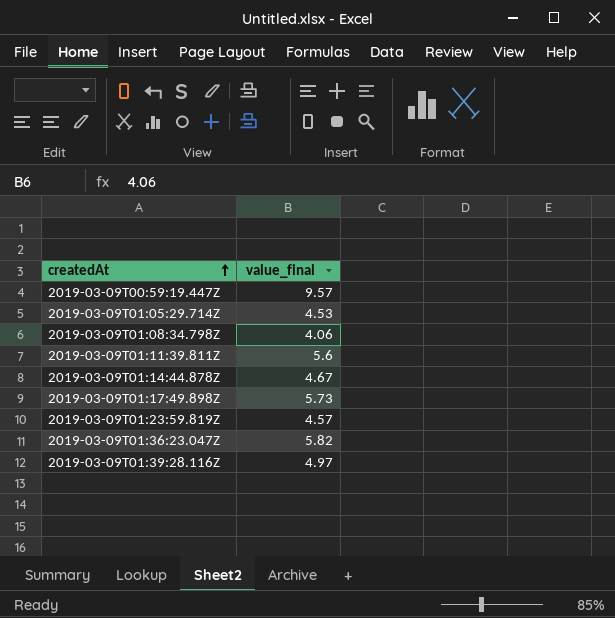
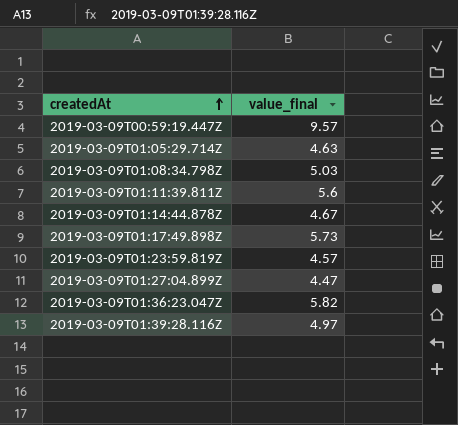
2019-03-09T01:05:29.714Z | value_final: 4.53 -> 4.63
2019-03-09T01:08:34.798Z | value_final: 4.06 -> 5.03
row 2019-03-09T01:27:04.899Z: none -> 4.47

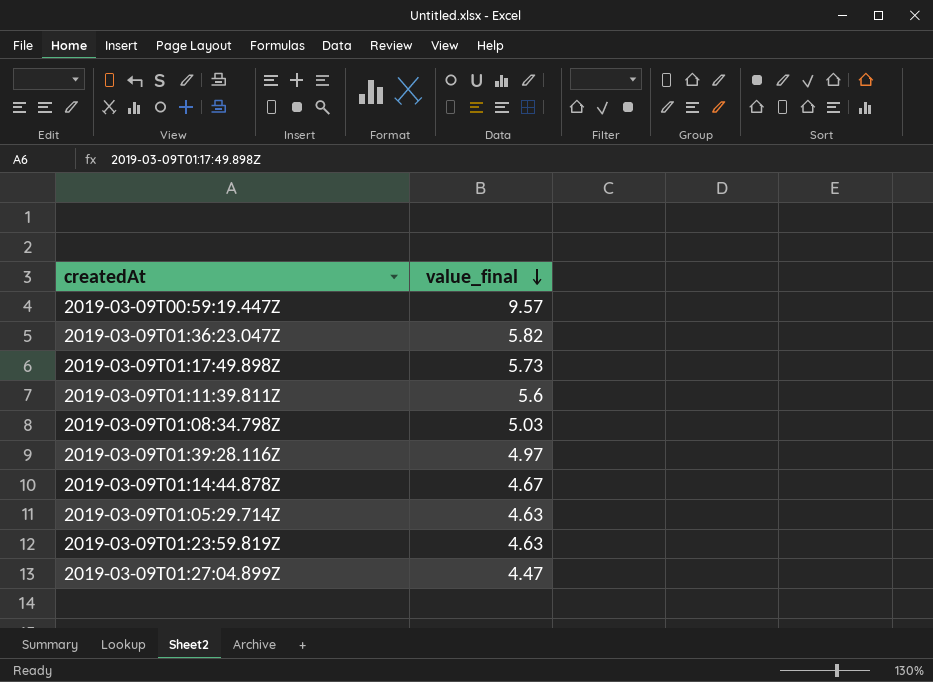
row order: createdAt ascending -> value_final descending
2019-03-09T01:23:59.819Z | value_final: 4.57 -> 4.63

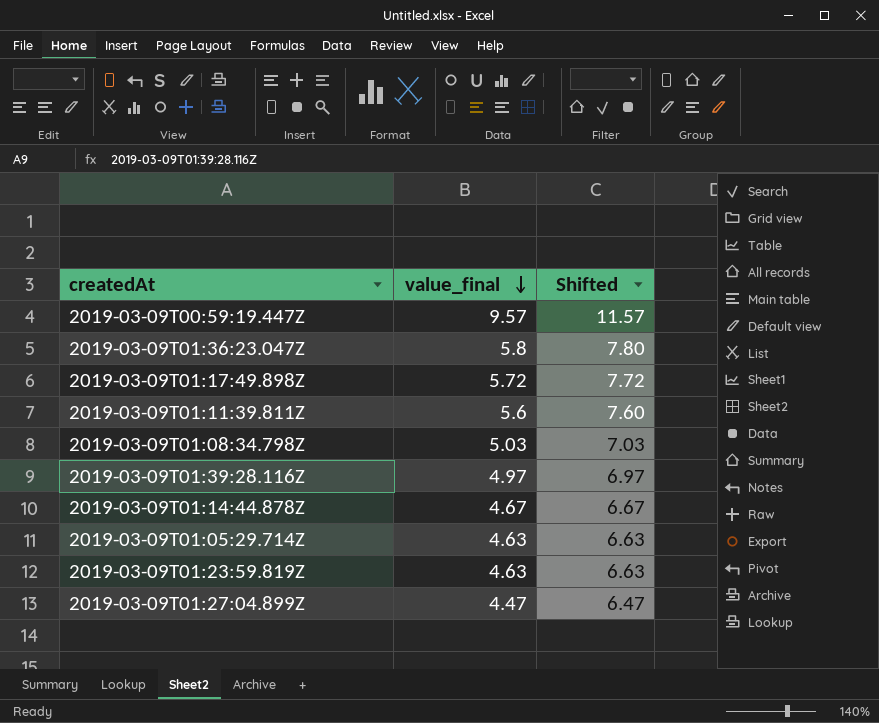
column Shifted | formula: none -> [value_final] + 2
2019-03-09T01:36:23.047Z | value_final: 5.82 -> 5.8
2019-03-09T01:17:49.898Z | value_final: 5.73 -> 5.72

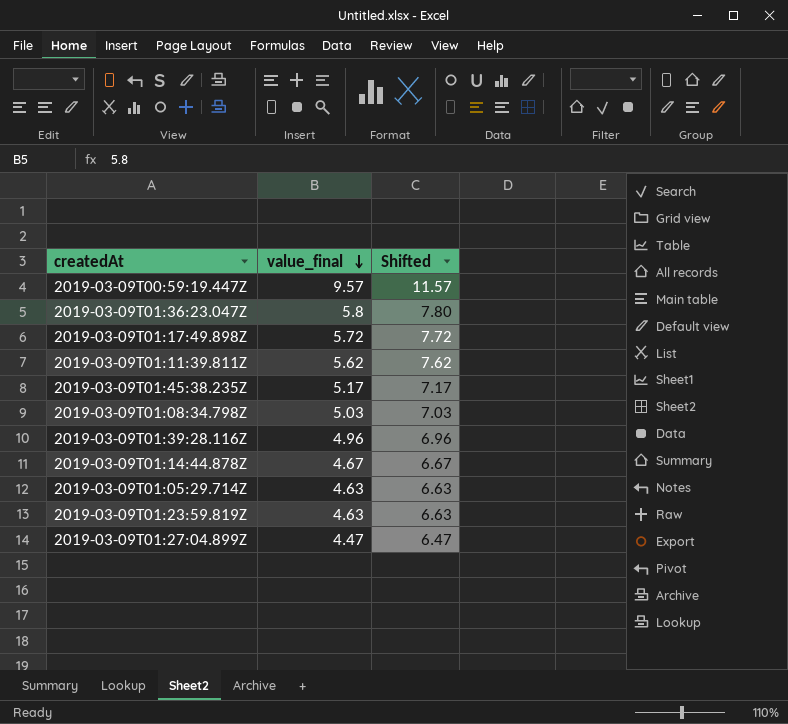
2019-03-09T01:11:39.811Z | value_final: 5.6 -> 5.62
2019-03-09T01:11:39.811Z | Shifted: 7.60 -> 7.62
row 2019-03-09T01:45:38.235Z: none -> 5.17 | 7.17
2019-03-09T01:39:28.116Z | value_final: 4.97 -> 4.96
2019-03-09T01:39:28.116Z | Shifted: 6.97 -> 6.96

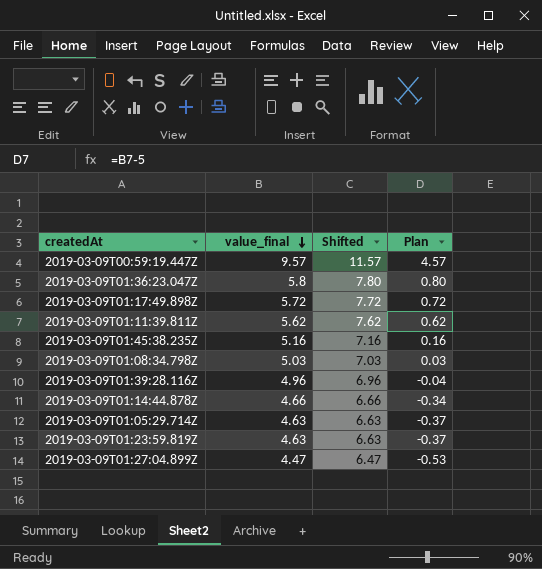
column Plan | formula: none -> [value_final] - 5
2019-03-09T01:45:38.235Z | value_final: 5.17 -> 5.16
2019-03-09T01:45:38.235Z | Shifted: 7.17 -> 7.16
2019-03-09T01:14:44.878Z | value_final: 4.67 -> 4.66
2019-03-09T01:14:44.878Z | Shifted: 6.67 -> 6.66

